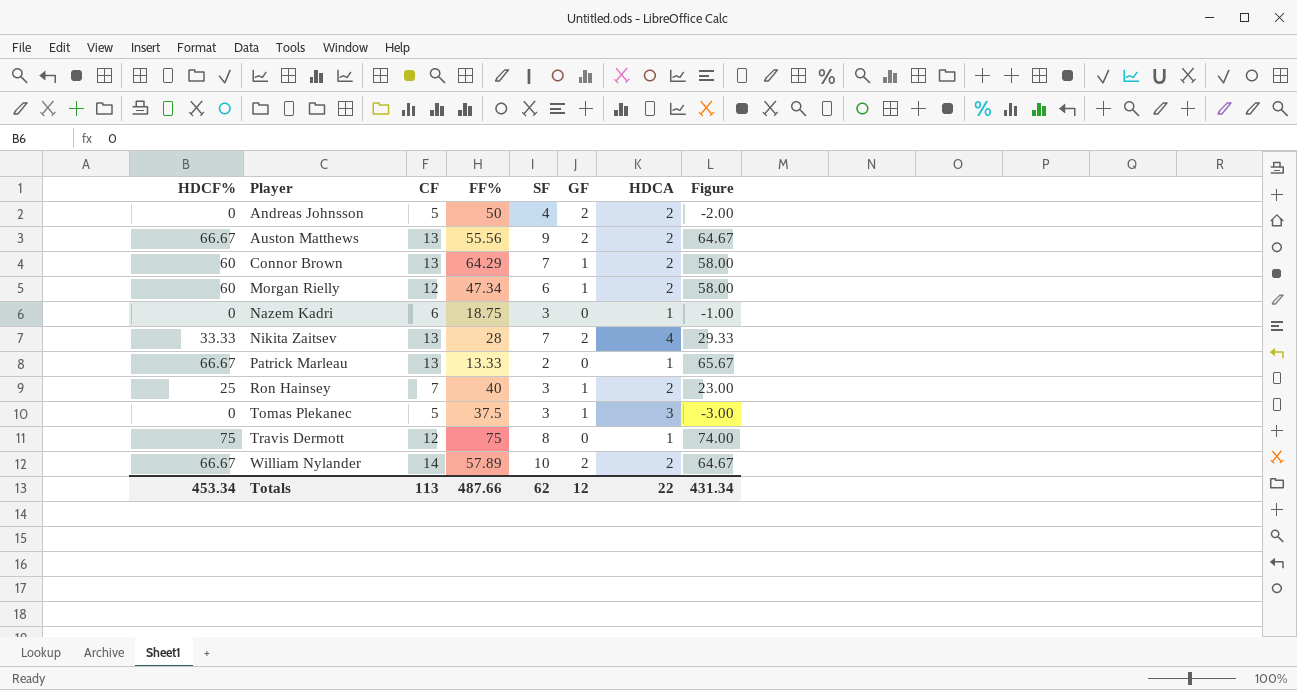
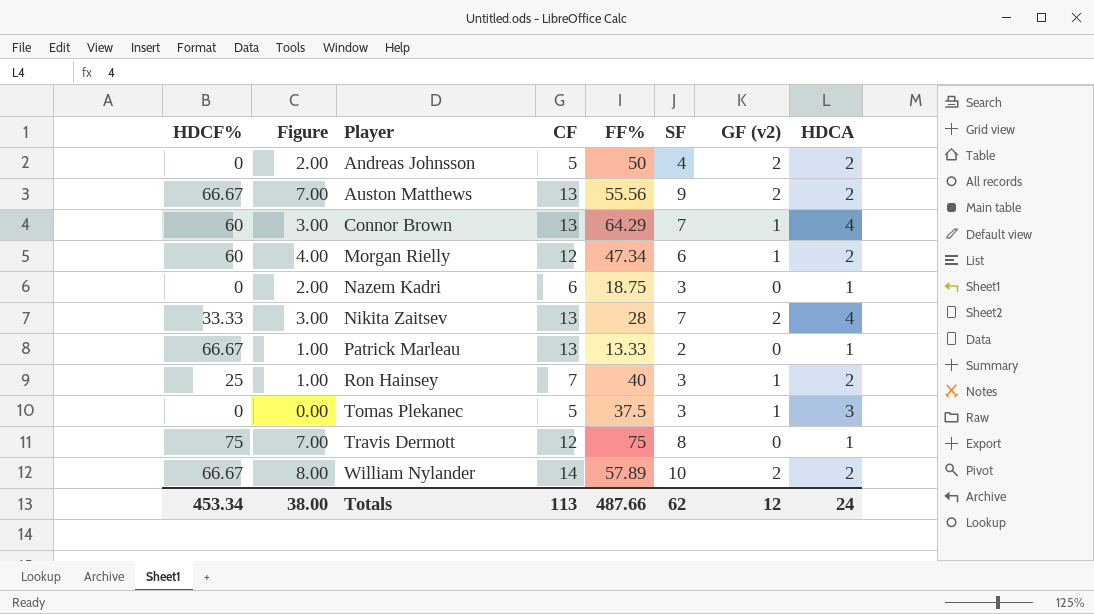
column Figure | formula: [HDCF%] - [HDCA] -> [SF] - [HDCA]
column Figure | position: 8 -> 2
column name: GF -> GF (v2)
Connor Brown | HDCA: 2 -> 4
Totals | Figure: 431.34 -> 38.00
Totals | HDCA: 22 -> 24

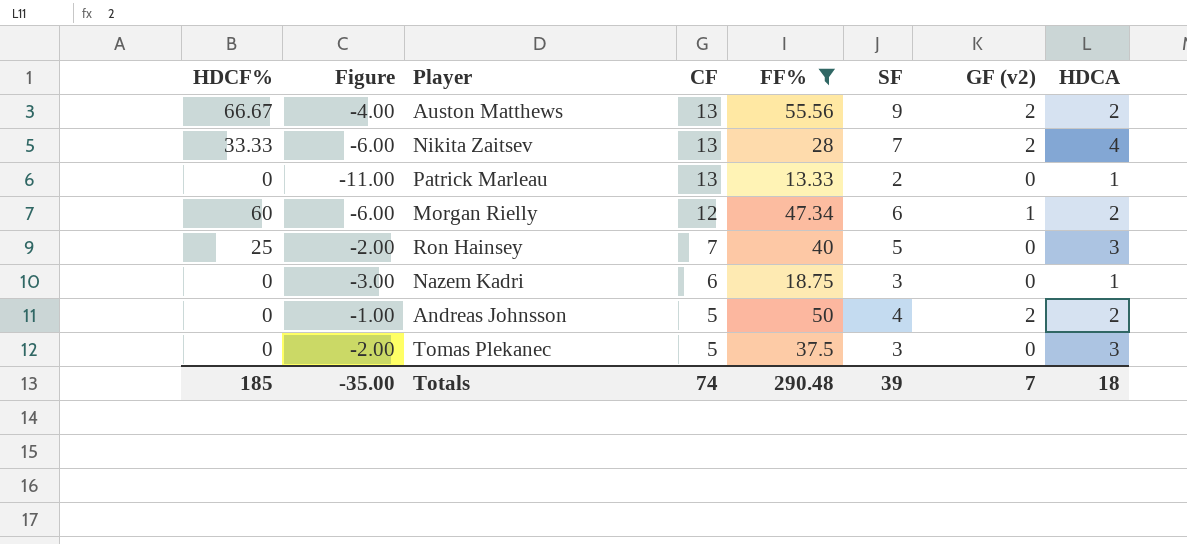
filter: none -> FF% <= 55.56
row order: Player ascending -> CF descending
column Figure | formula: [SF] - [HDCA] -> [SF] - [CF]
Patrick Marleau | HDCF%: 66.67 -> 0
Ron Hainsey | SF: 3 -> 5
Ron Hainsey | GF (v2): 1 -> 0
Ron Hainsey | HDCA: 2 -> 3
Tomas Plekanec | GF (v2): 1 -> 0
Totals | HDCF%: 453.34 -> 185
Totals | Figure: 38.00 -> -35.00
Totals | CF: 113 -> 74
Totals | FF%: 487.66 -> 290.48
Totals | SF: 62 -> 39
Totals | GF (v2): 12 -> 7
Totals | HDCA: 24 -> 18

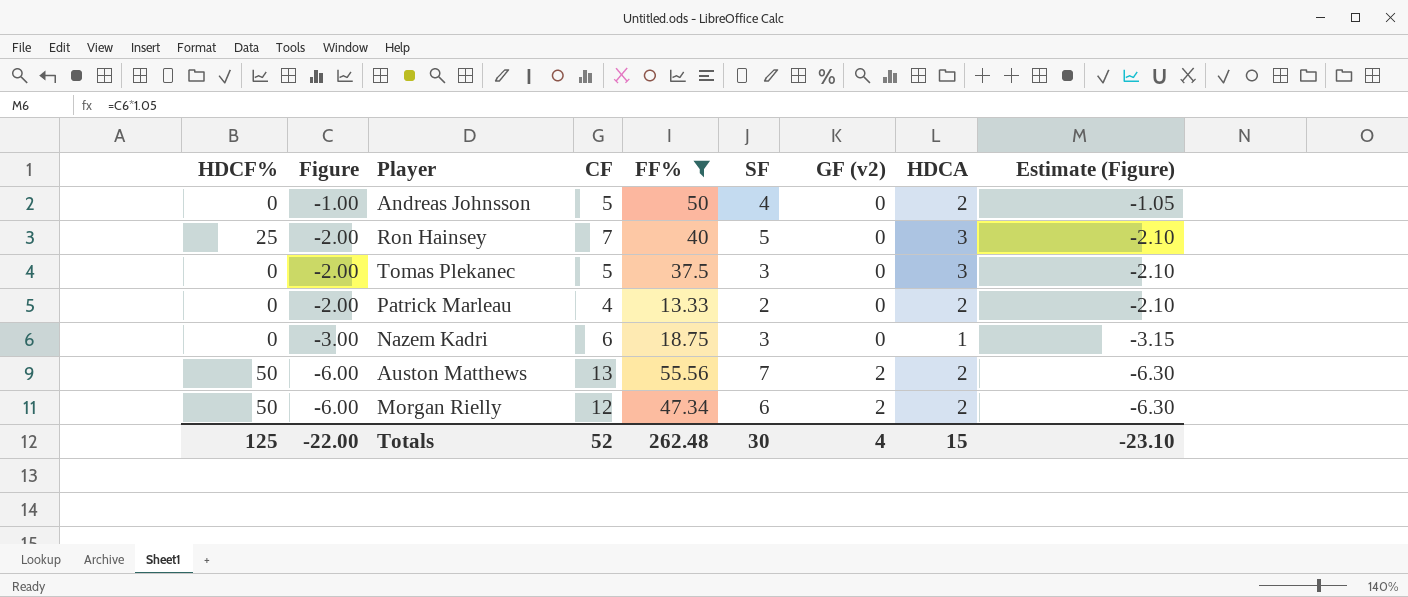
row order: CF descending -> Figure descending
column Estimate (Figure) | formula: none -> [Figure] * 1.05
row Nikita Zaitsev: 33.33 | -6.00 | 13 | 28 | 7 | 2 | 4 -> none
Andreas Johnsson | GF (v2): 2 -> 0
Patrick Marleau | Figure: -11.00 -> -2.00
Patrick Marleau | CF: 13 -> 4
Patrick Marleau | HDCA: 1 -> 2
Auston Matthews | HDCF%: 66.67 -> 50
Auston Matthews | Figure: -4.00 -> -6.00
Auston Matthews | SF: 9 -> 7
Morgan Rielly | HDCF%: 60 -> 50
Morgan Rielly | GF (v2): 1 -> 2
Totals | HDCF%: 185 -> 125
Totals | Figure: -35.00 -> -22.00
Totals | CF: 74 -> 52
Totals | FF%: 290.48 -> 262.48
Totals | SF: 39 -> 30
Totals | GF (v2): 7 -> 4
Totals | HDCA: 18 -> 15

